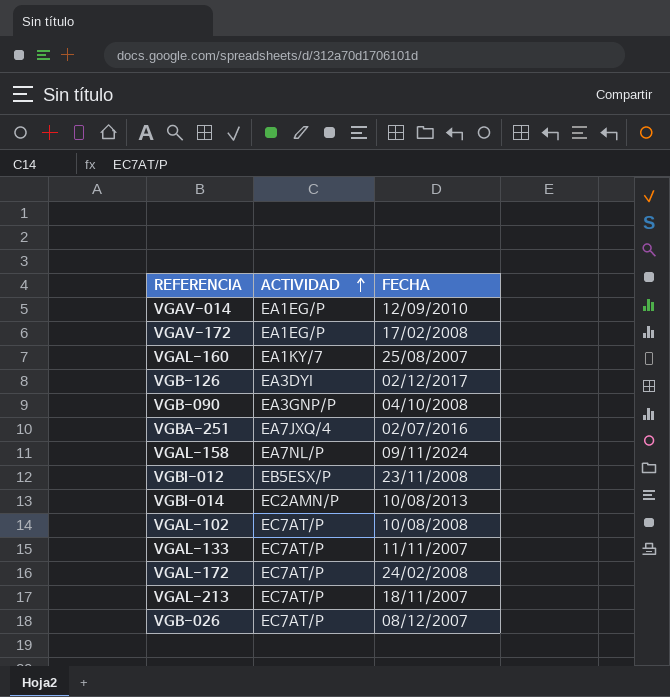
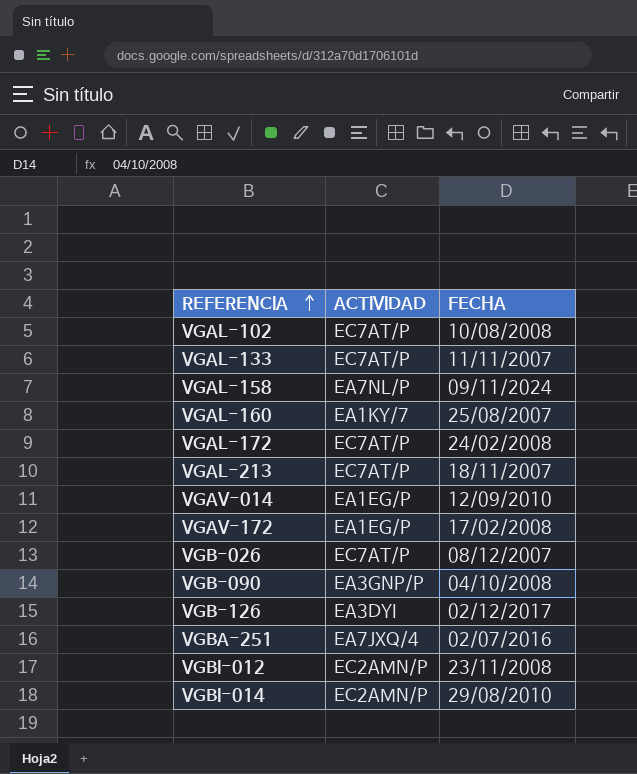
row order: ACTIVIDAD ascending -> REFERENCIA ascending
VGBI-012 | ACTIVIDAD: EB5ESX/P -> EC2AMN/P
VGBI-014 | FECHA: 10/08/2013 -> 29/08/2010

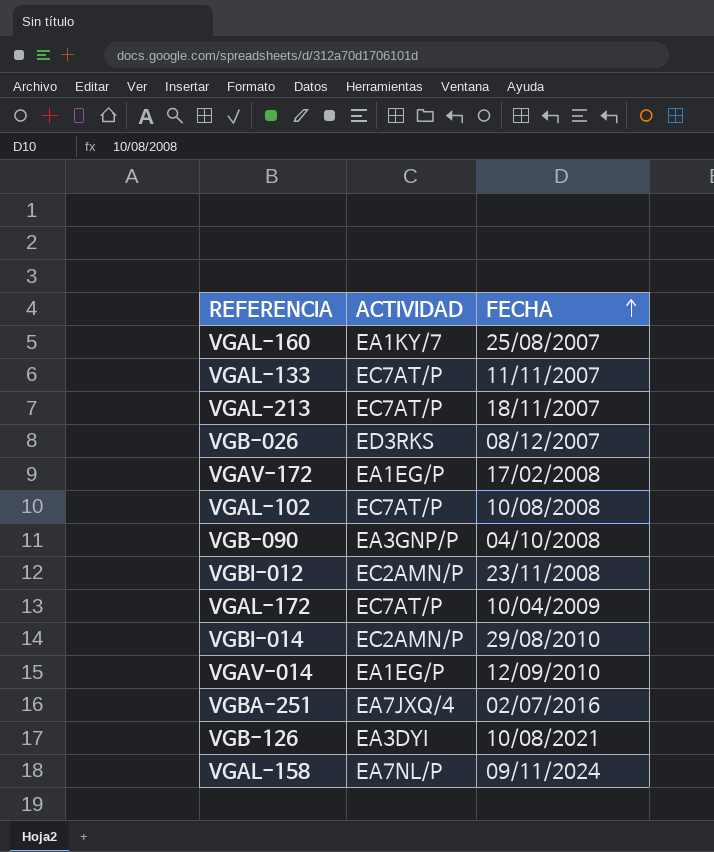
row order: REFERENCIA ascending -> FECHA ascending
VGB-026 | ACTIVIDAD: EC7AT/P -> ED3RKS
VGAL-172 | FECHA: 24/02/2008 -> 10/04/2009
VGB-126 | FECHA: 02/12/2017 -> 10/08/2021

